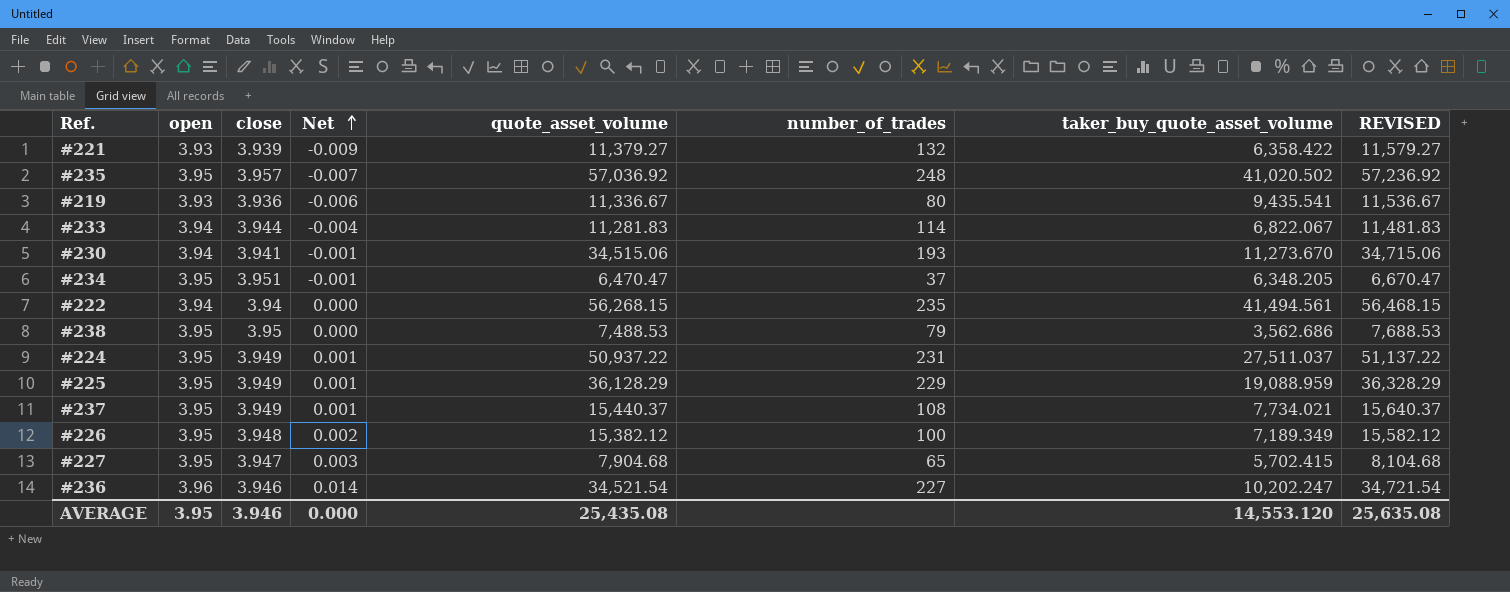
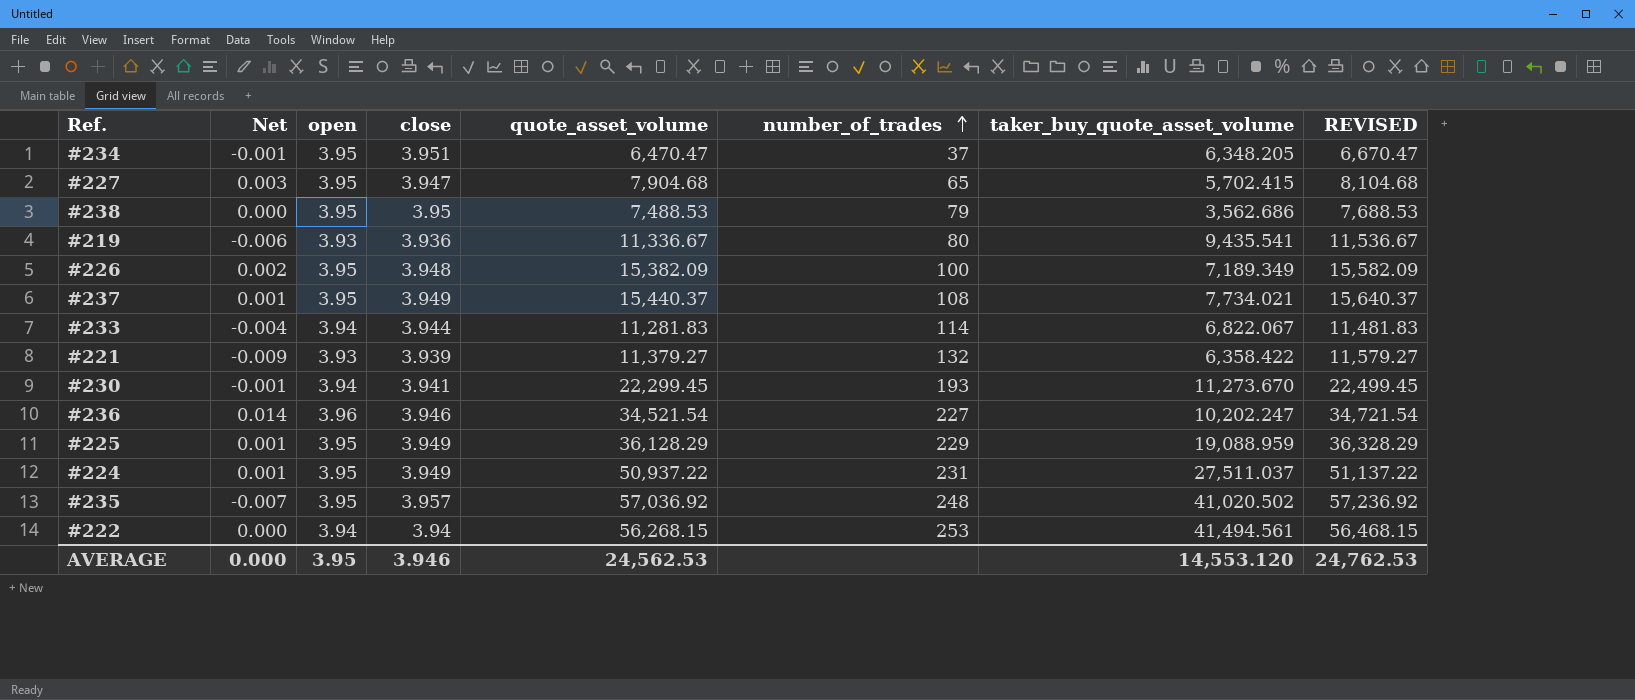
row order: Net ascending -> number_of_trades ascending
column Net | position: 4 -> 2
#226 | quote_asset_volume: 15,382.12 -> 15,382.09
#226 | REVISED: 15,582.12 -> 15,582.09
#230 | quote_asset_volume: 34,515.06 -> 22,299.45
#230 | REVISED: 34,715.06 -> 22,499.45
#222 | number_of_trades: 235 -> 253
AVERAGE | quote_asset_volume: 25,435.08 -> 24,562.53
AVERAGE | REVISED: 25,635.08 -> 24,762.53

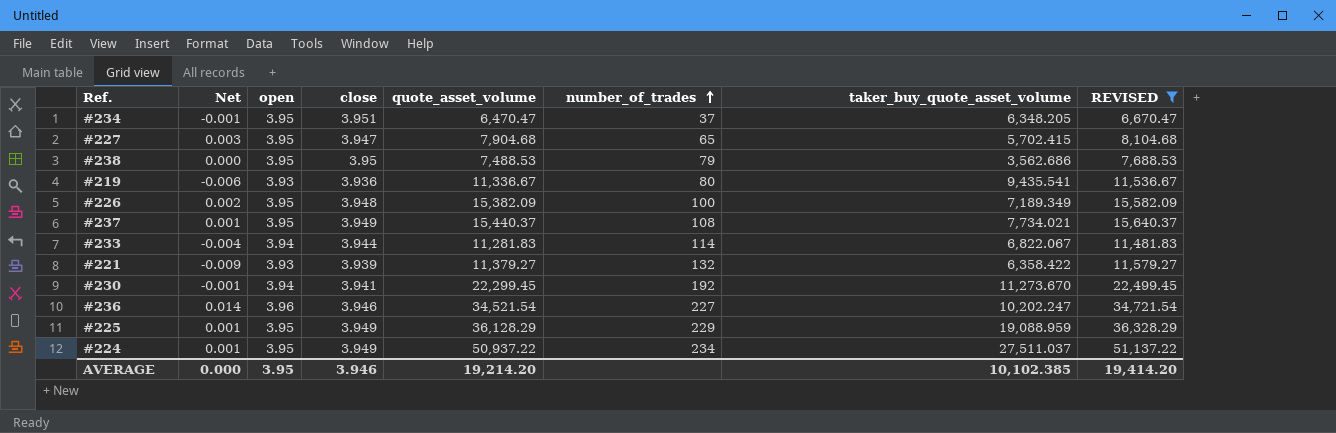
filter: none -> REVISED <= 51,137.22
#230 | number_of_trades: 193 -> 192
#224 | number_of_trades: 231 -> 234
AVERAGE | quote_asset_volume: 24,562.53 -> 19,214.20
AVERAGE | taker_buy_quote_asset_volume: 14,553.120 -> 10,102.385
AVERAGE | REVISED: 24,762.53 -> 19,414.20

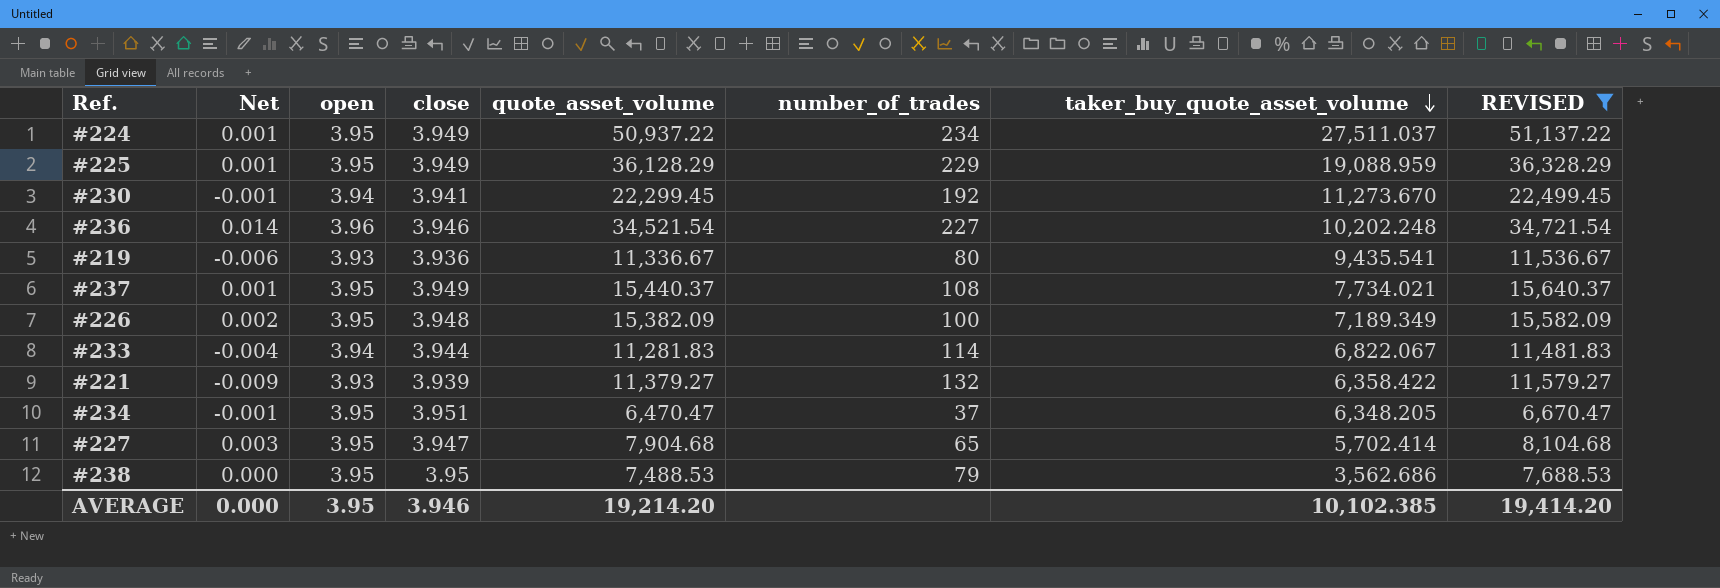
row order: number_of_trades ascending -> taker_buy_quote_asset_volume descending
#236 | taker_buy_quote_asset_volume: 10,202.247 -> 10,202.248
#227 | taker_buy_quote_asset_volume: 5,702.415 -> 5,702.414

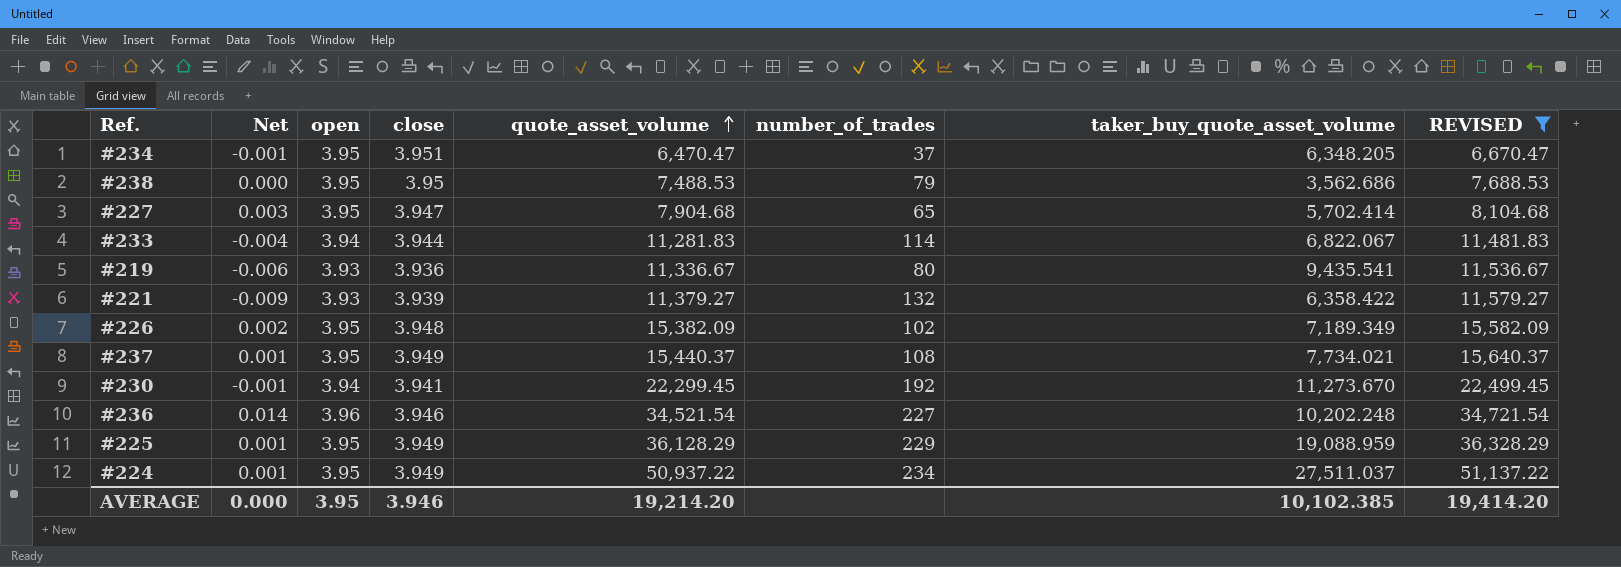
row order: taker_buy_quote_asset_volume descending -> quote_asset_volume ascending
#226 | number_of_trades: 100 -> 102

